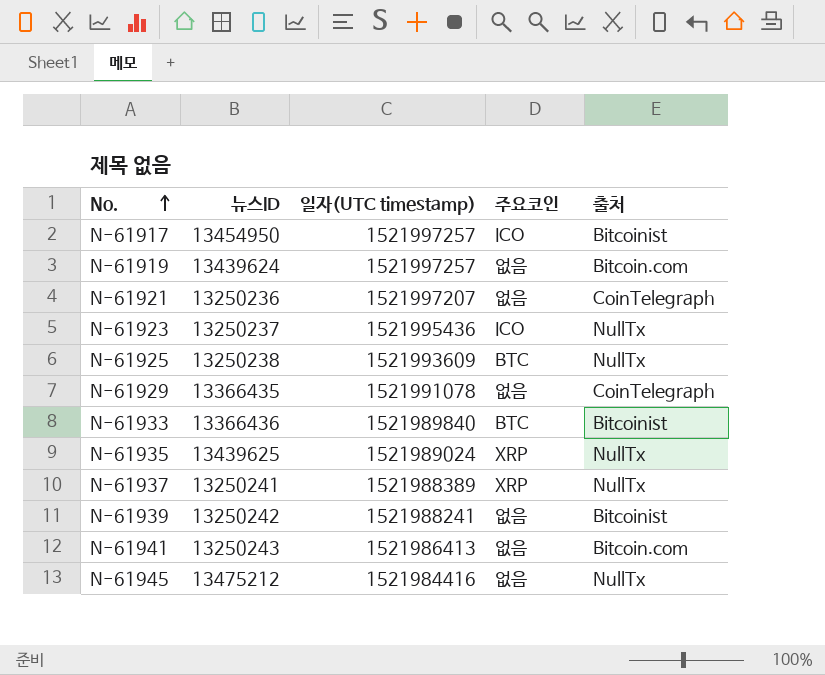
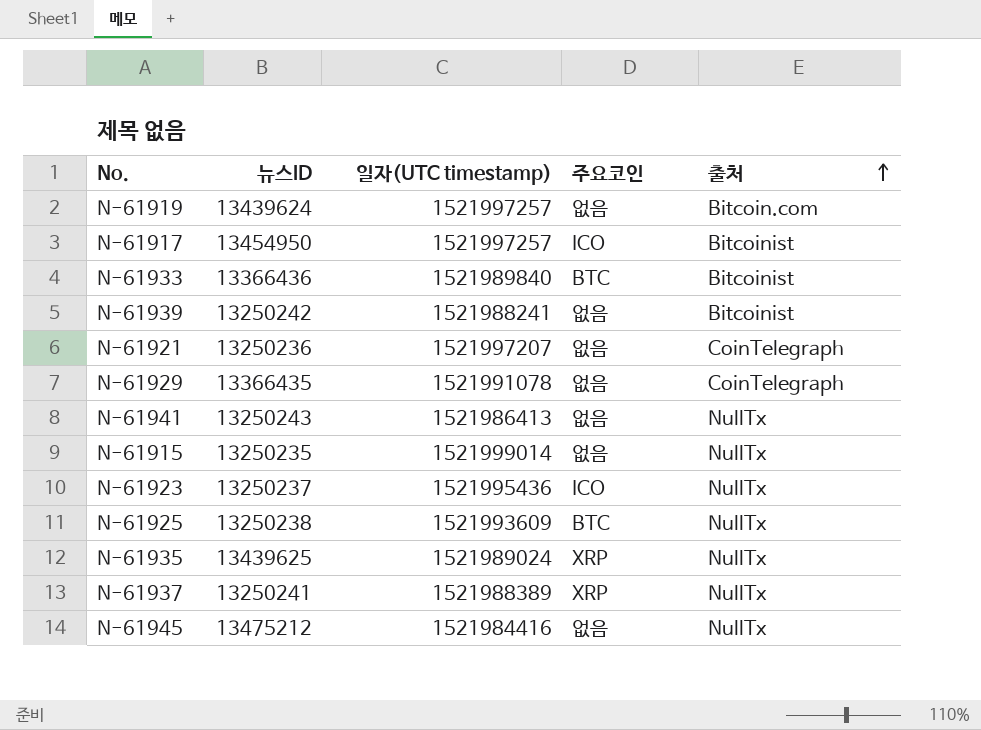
row order: No. ascending -> 출처 ascending
N-61941 | 출처: Bitcoin.com -> NullTx
row N-61915: none -> 13250235 | 1521999014 | 없음 | NullTx

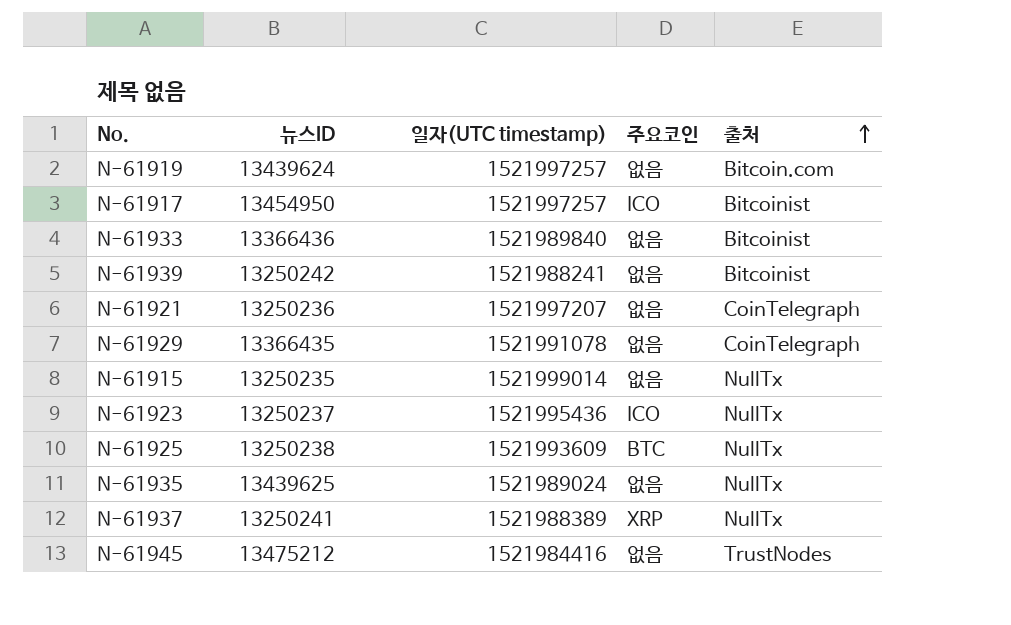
row N-61941: 13250243 | 1521986413 | 없음 | NullTx -> none
N-61933 | 주요코인: BTC -> 없음
N-61935 | 주요코인: XRP -> 없음
N-61945 | 출처: NullTx -> TrustNodes

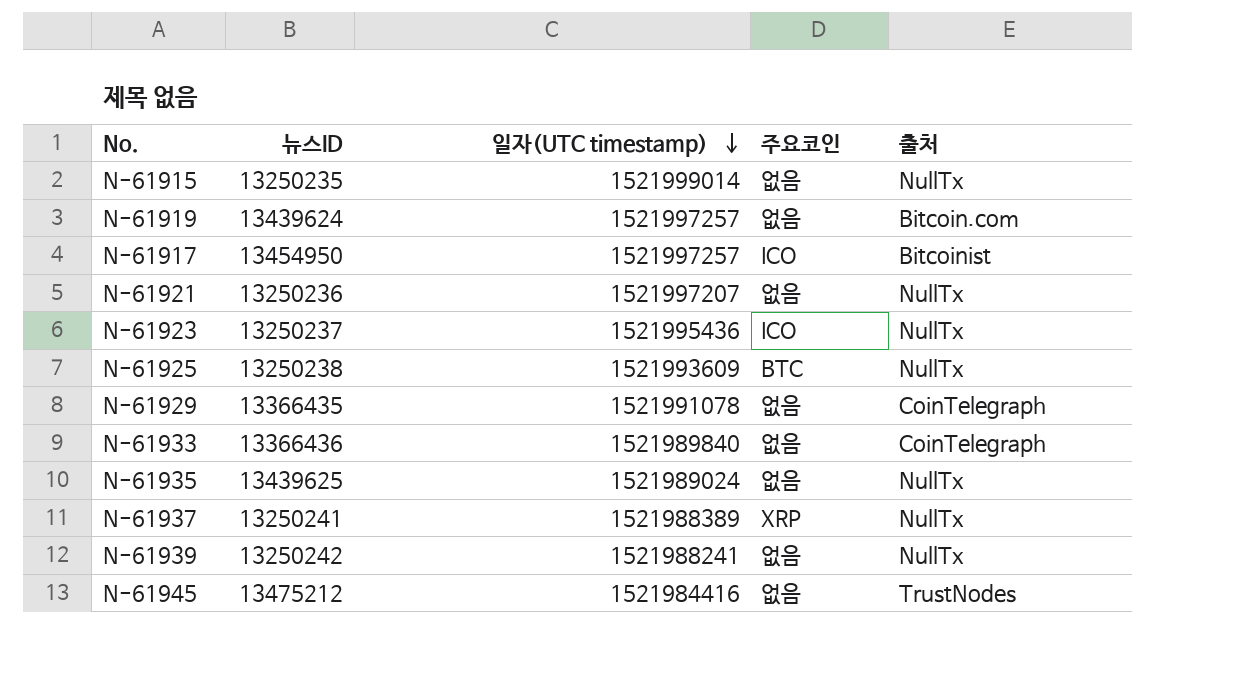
row order: 출처 ascending -> 일자(UTC timestamp) descending
N-61921 | 출처: CoinTelegraph -> NullTx
N-61933 | 출처: Bitcoinist -> CoinTelegraph
N-61939 | 출처: Bitcoinist -> NullTx

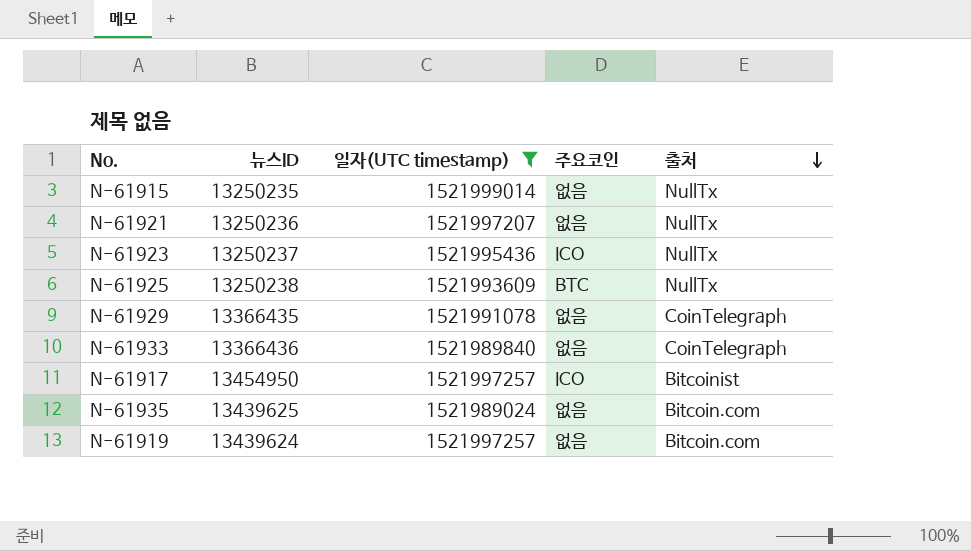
filter: none -> 일자(UTC timestamp) >= 1521989024
row order: 일자(UTC timestamp) descending -> 출처 descending
N-61935 | 출처: NullTx -> Bitcoin.com

